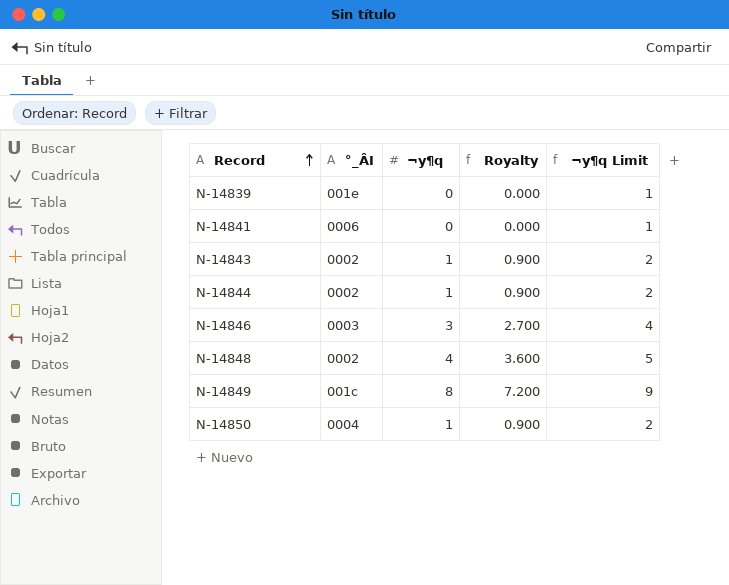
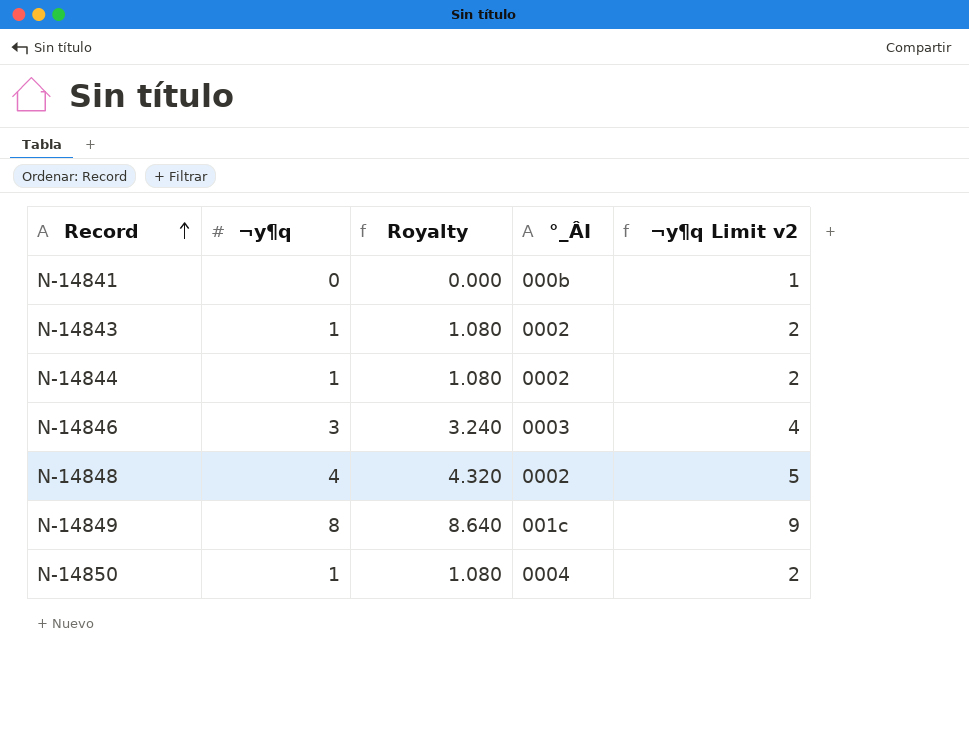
column Royalty | formula: [¬y¶q] * 0.9 -> [¬y¶q] * 1.08
column °_ÂI | position: 2 -> 4
column name: ¬y¶q Limit -> ¬y¶q Limit v2
row N-14839: 001e | 0 | 0.000 | 1 -> none
N-14841 | °_ÂI: 0006 -> 000b

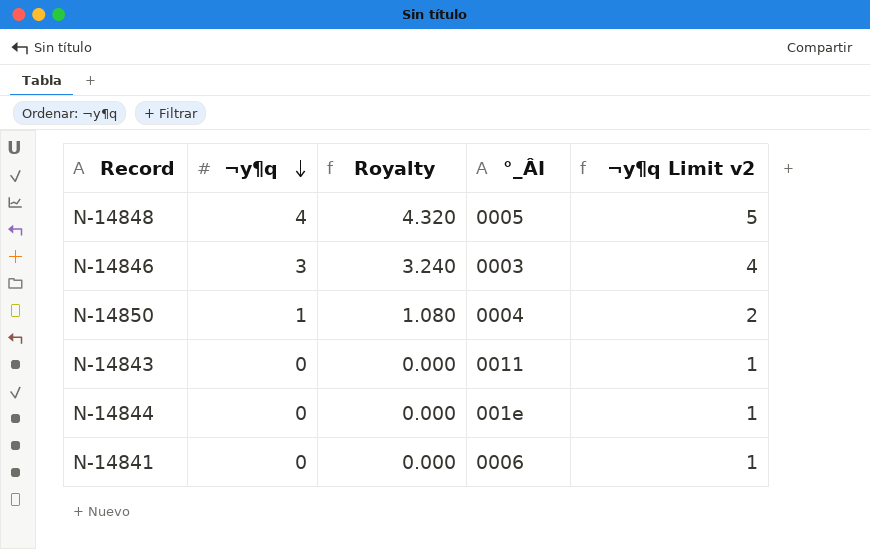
row order: Record ascending -> ¬y¶q descending
row N-14849: 8 | 8.640 | 001c | 9 -> none
N-14848 | °_ÂI: 0002 -> 0005
N-14843 | ¬y¶q: 1 -> 0
N-14843 | Royalty: 1.080 -> 0.000
N-14843 | °_ÂI: 0002 -> 0011
N-14843 | ¬y¶q Limit v2: 2 -> 1
N-14844 | ¬y¶q: 1 -> 0
N-14844 | Royalty: 1.080 -> 0.000
N-14844 | °_ÂI: 0002 -> 001e
N-14844 | ¬y¶q Limit v2: 2 -> 1
N-14841 | °_ÂI: 000b -> 0006

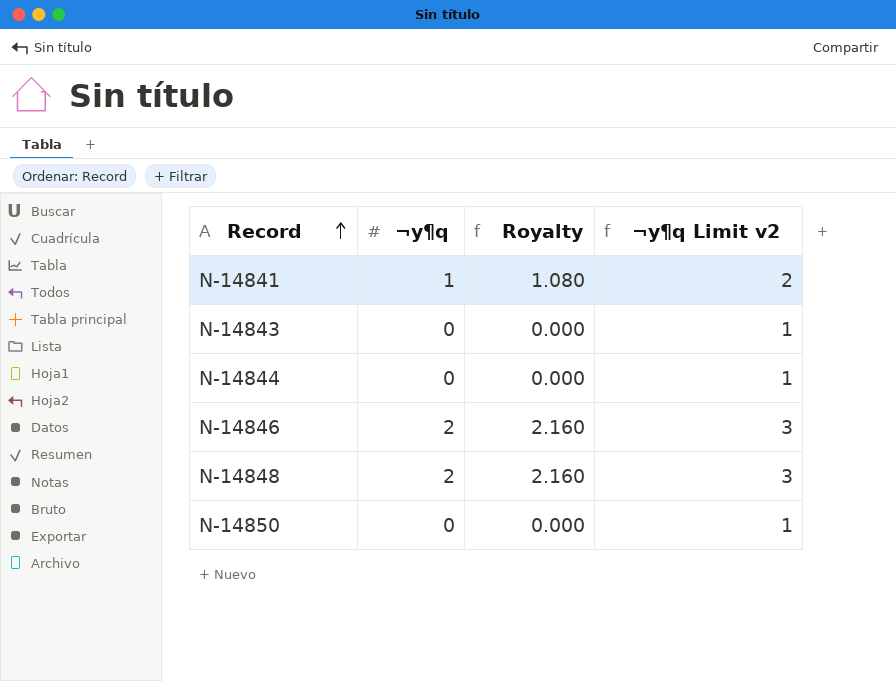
row order: ¬y¶q descending -> Record ascending
column °_ÂI | position: 4 -> none
N-14841 | ¬y¶q: 0 -> 1
N-14841 | Royalty: 0.000 -> 1.080
N-14841 | ¬y¶q Limit v2: 1 -> 2
N-14846 | ¬y¶q: 3 -> 2
N-14846 | Royalty: 3.240 -> 2.160
N-14846 | ¬y¶q Limit v2: 4 -> 3
N-14848 | ¬y¶q: 4 -> 2
N-14848 | Royalty: 4.320 -> 2.160
N-14848 | ¬y¶q Limit v2: 5 -> 3
N-14850 | ¬y¶q: 1 -> 0
N-14850 | Royalty: 1.080 -> 0.000
N-14850 | ¬y¶q Limit v2: 2 -> 1

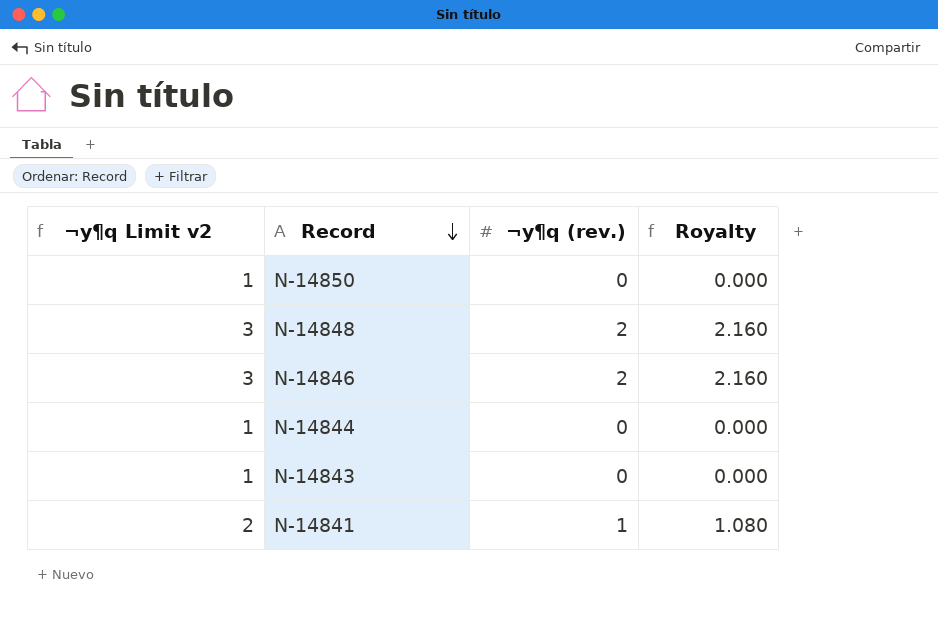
row order: Record ascending -> Record descending
column ¬y¶q Limit v2 | position: 4 -> 1
column name: ¬y¶q -> ¬y¶q (rev.)

